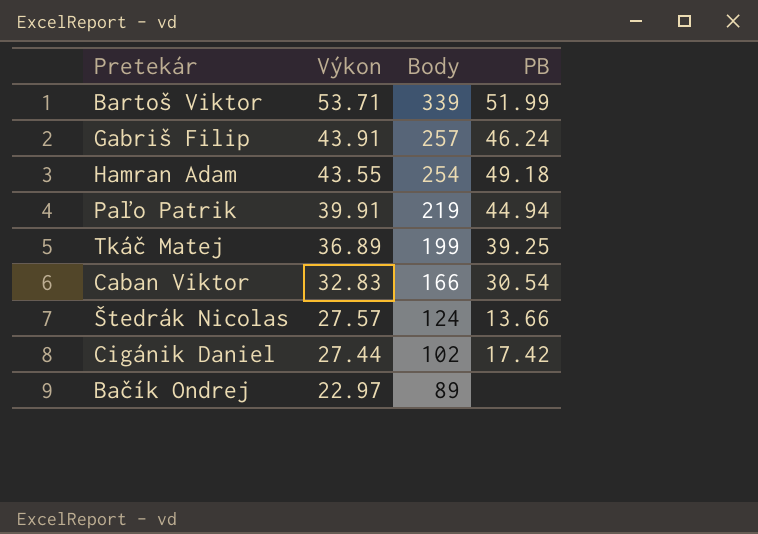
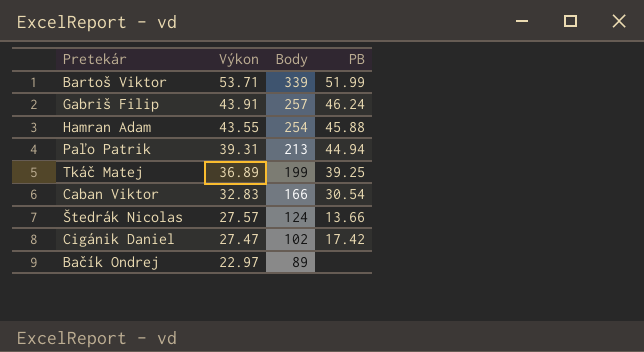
Hamran Adam | PB: 49.18 -> 45.88
Paľo Patrik | Výkon: 39.91 -> 39.31
Paľo Patrik | Body: 219 -> 213
Cigánik Daniel | Výkon: 27.44 -> 27.47

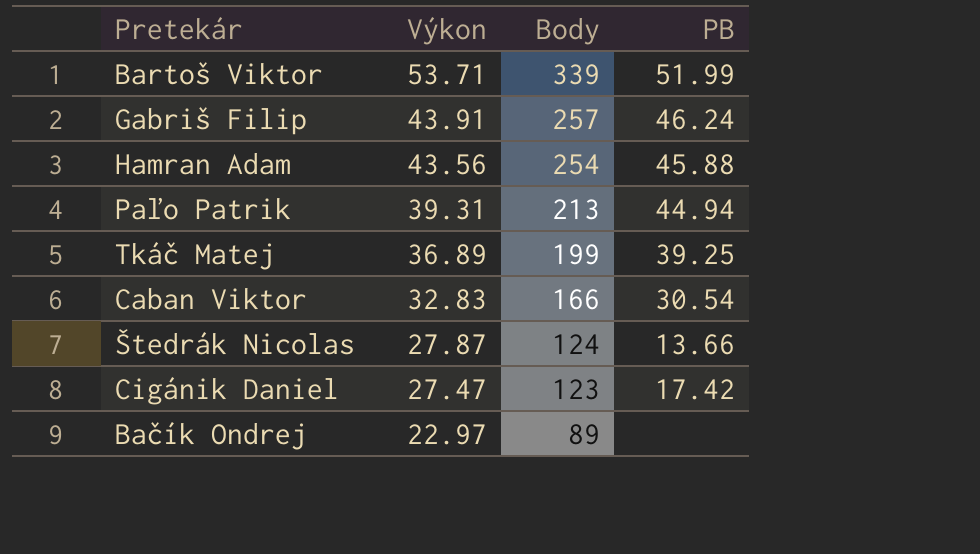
Hamran Adam | Výkon: 43.55 -> 43.56
Štedrák Nicolas | Výkon: 27.57 -> 27.87
Cigánik Daniel | Body: 102 -> 123

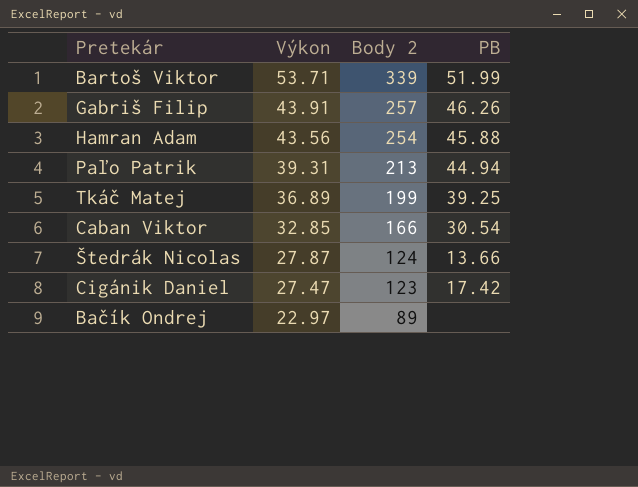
column name: Body -> Body 2
Gabriš Filip | PB: 46.24 -> 46.26
Caban Viktor | Výkon: 32.83 -> 32.85

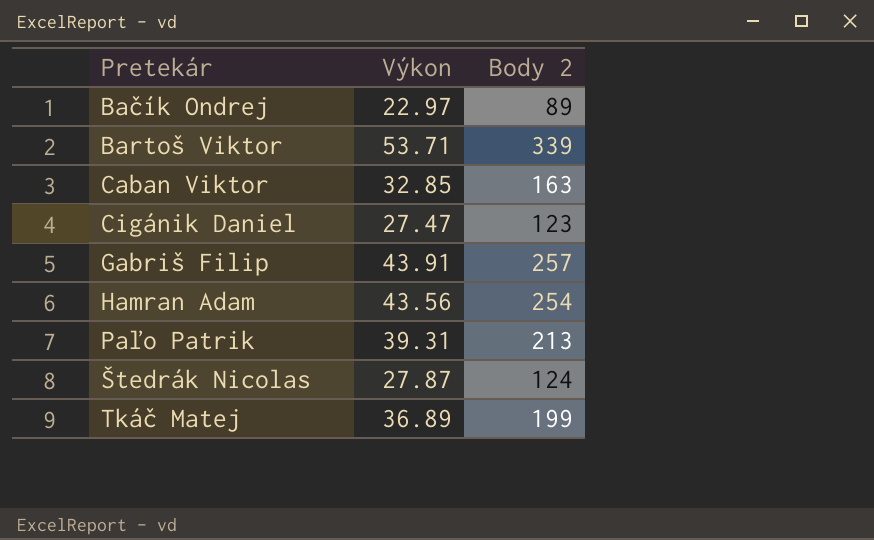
row order: Výkon descending -> Pretekár ascending
column PB | position: 4 -> none
Caban Viktor | Body 2: 166 -> 163

